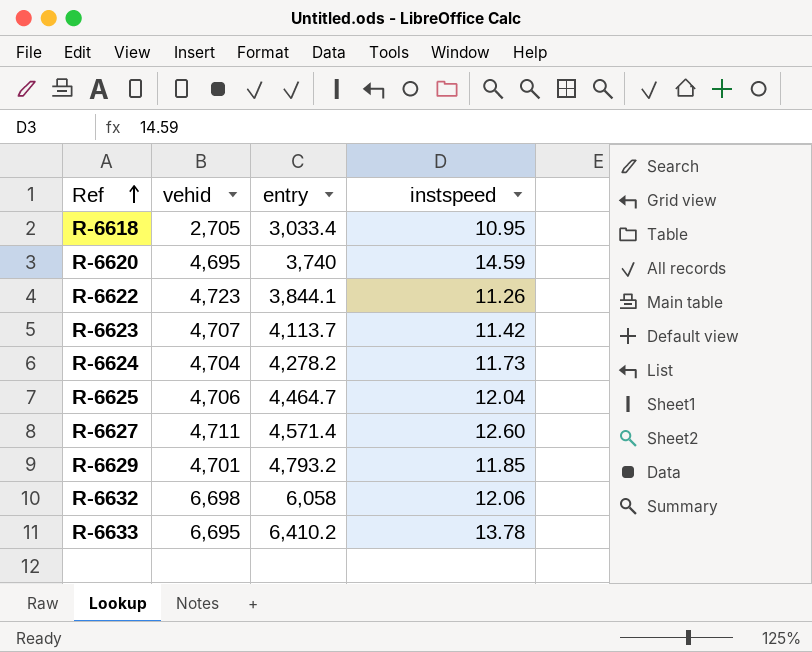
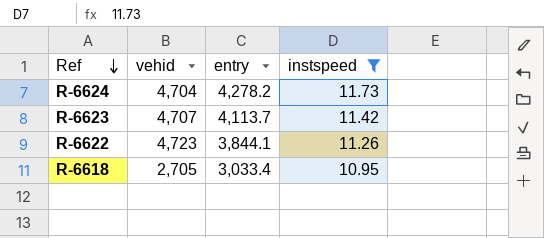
filter: none -> instspeed <= 11.73
row order: Ref ascending -> Ref descending

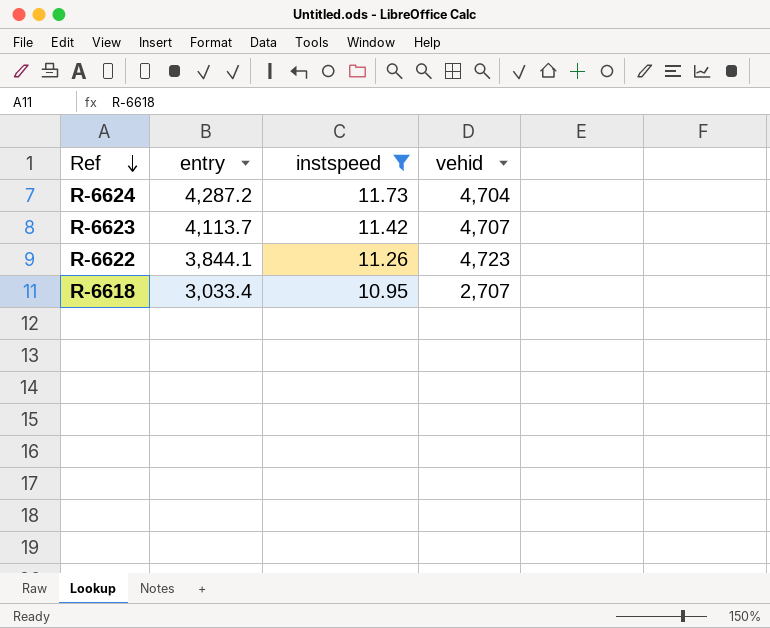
column vehid | position: 2 -> 4
R-6624 | entry: 4,278.2 -> 4,287.2
R-6618 | vehid: 2,705 -> 2,707

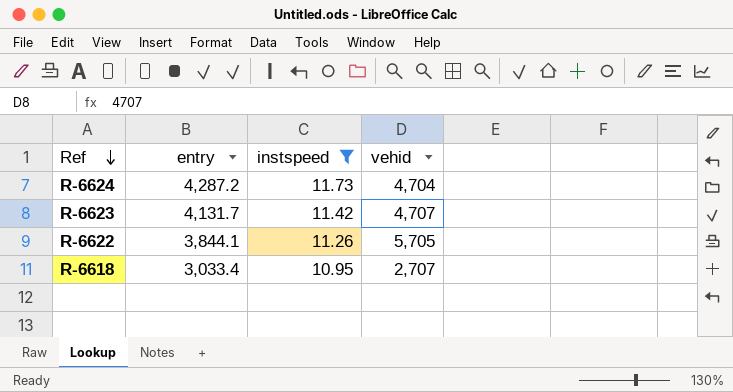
R-6623 | entry: 4,113.7 -> 4,131.7
R-6622 | vehid: 4,723 -> 5,705

